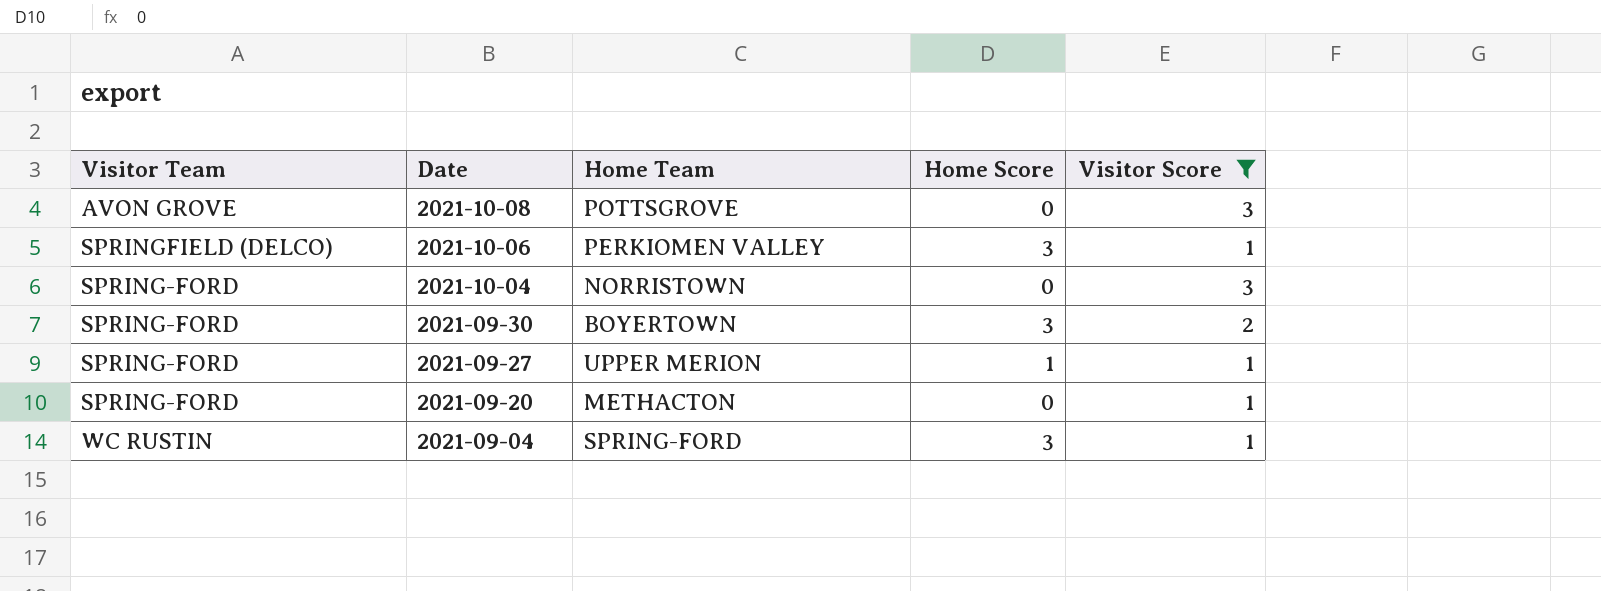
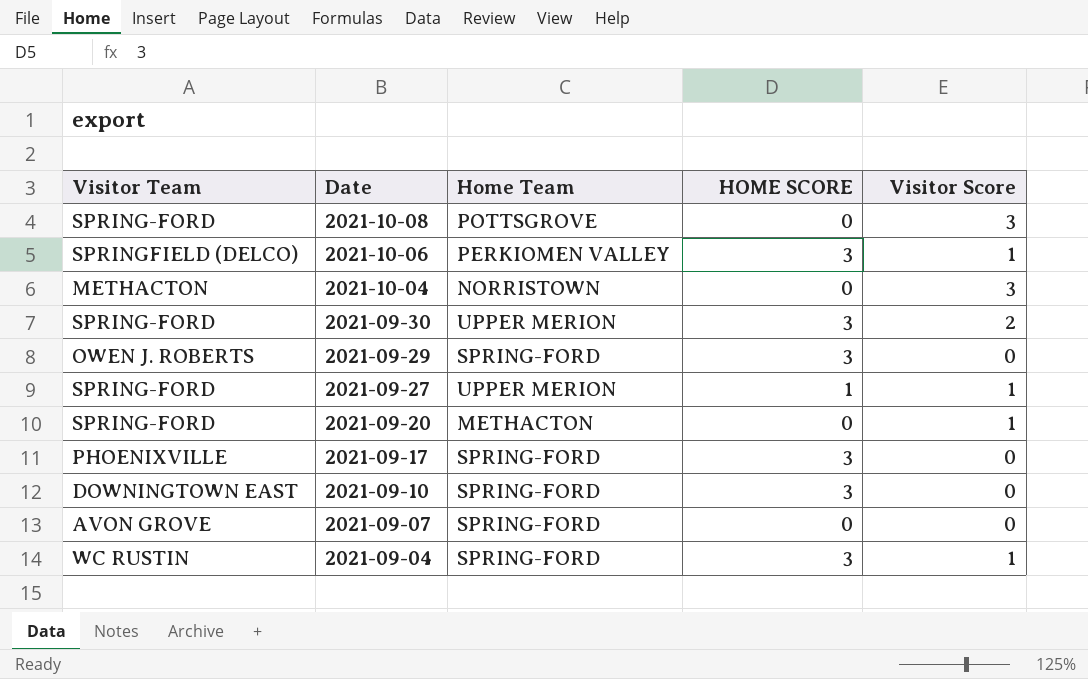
filter: Visitor Score != 0 -> none
column name: Home Score -> HOME SCORE
2021-10-08 | Visitor Team: AVON GROVE -> SPRING-FORD
2021-10-04 | Visitor Team: SPRING-FORD -> METHACTON
2021-09-30 | Home Team: BOYERTOWN -> UPPER MERION

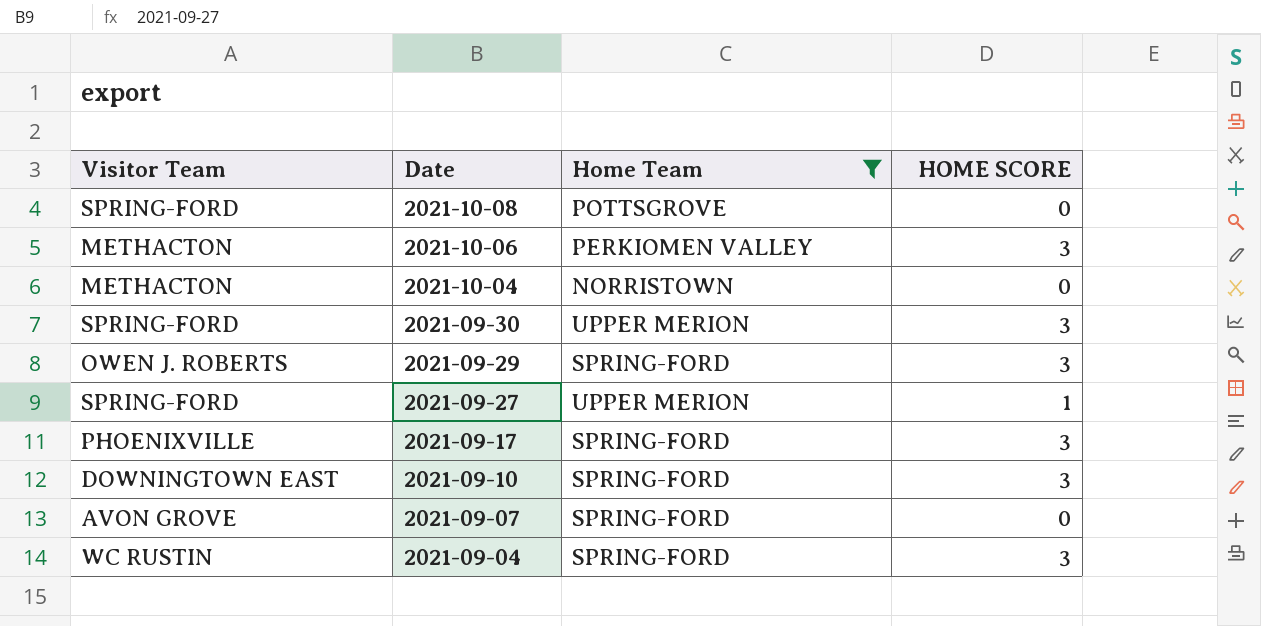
filter: none -> Home Team != METHACTON
column Visitor Score | position: 5 -> none
2021-10-06 | Visitor Team: SPRINGFIELD (DELCO) -> METHACTON

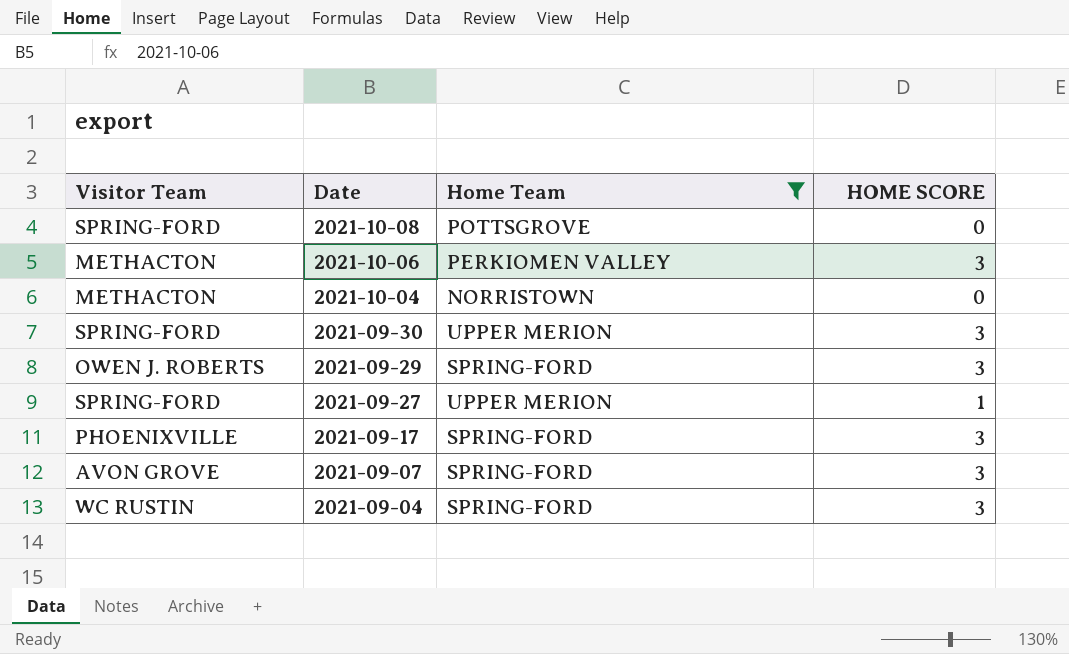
row 2021-09-10: DOWNINGTOWN EAST | SPRING-FORD | 3 -> none
2021-09-07 | HOME SCORE: 0 -> 3

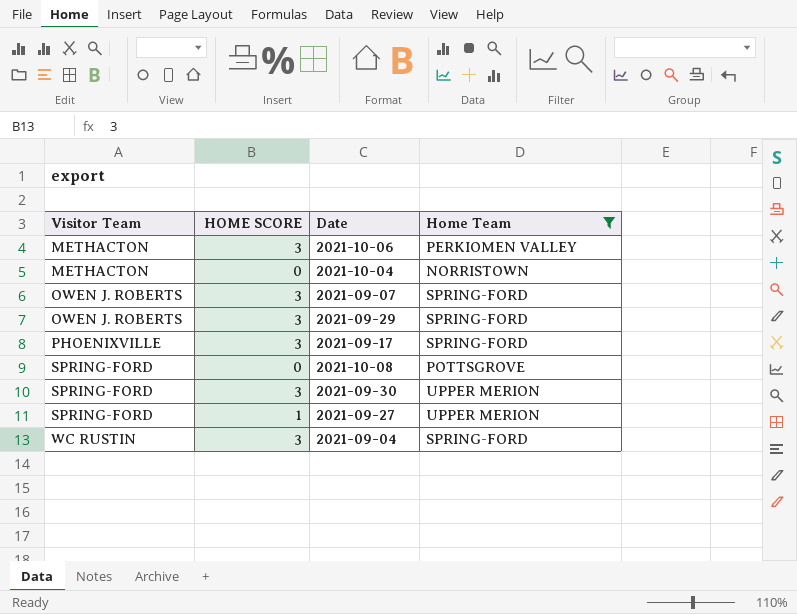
row order: Date descending -> Visitor Team ascending
column HOME SCORE | position: 4 -> 2
2021-09-07 | Visitor Team: AVON GROVE -> OWEN J. ROBERTS

